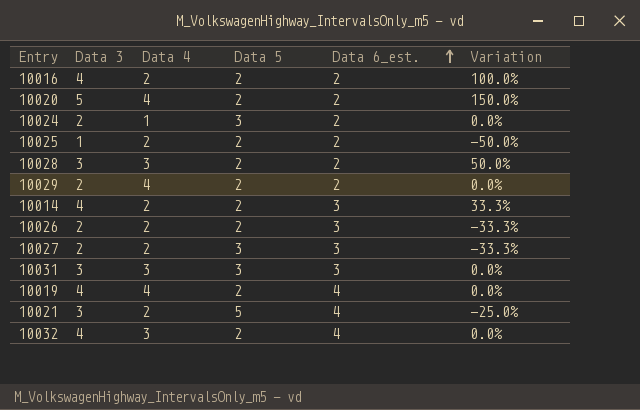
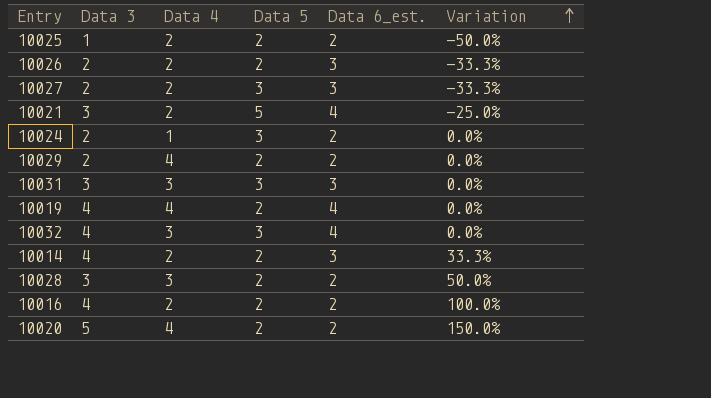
row order: Data 6_est. ascending -> Variation ascending
10032 | Data 5: 2 -> 3

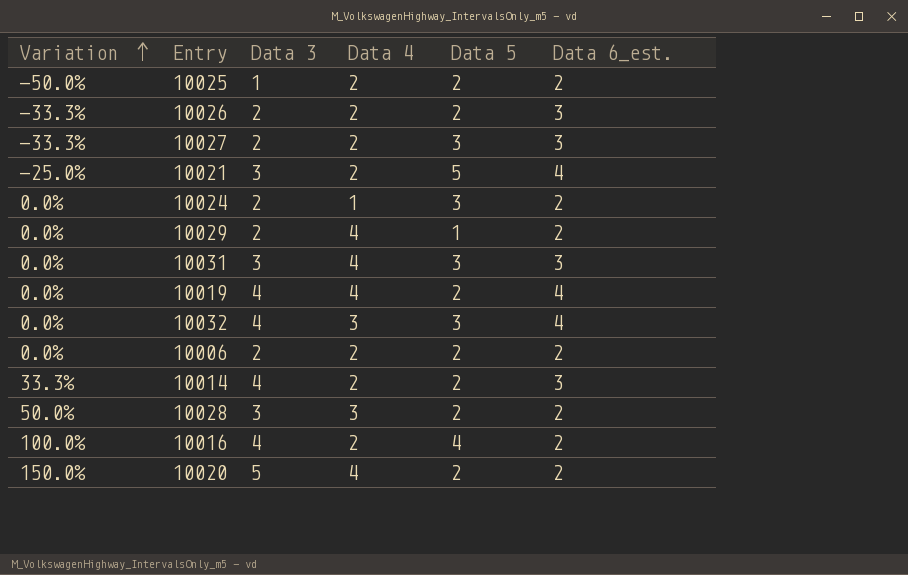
column Variation | position: 6 -> 1
10029 | Data 5: 2 -> 1
10031 | Data 4: 3 -> 4
row 10006: none -> 0.0% | 2 | 2 | 2 | 2
10016 | Data 5: 2 -> 4

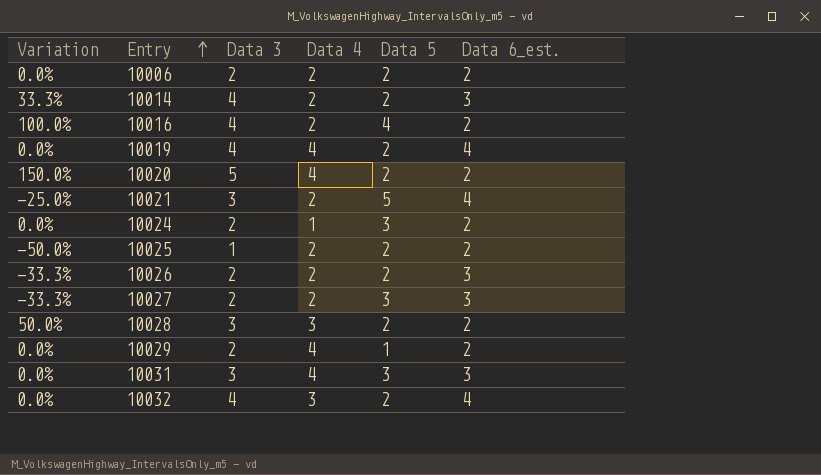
row order: Variation ascending -> Entry ascending
10032 | Data 5: 3 -> 2

